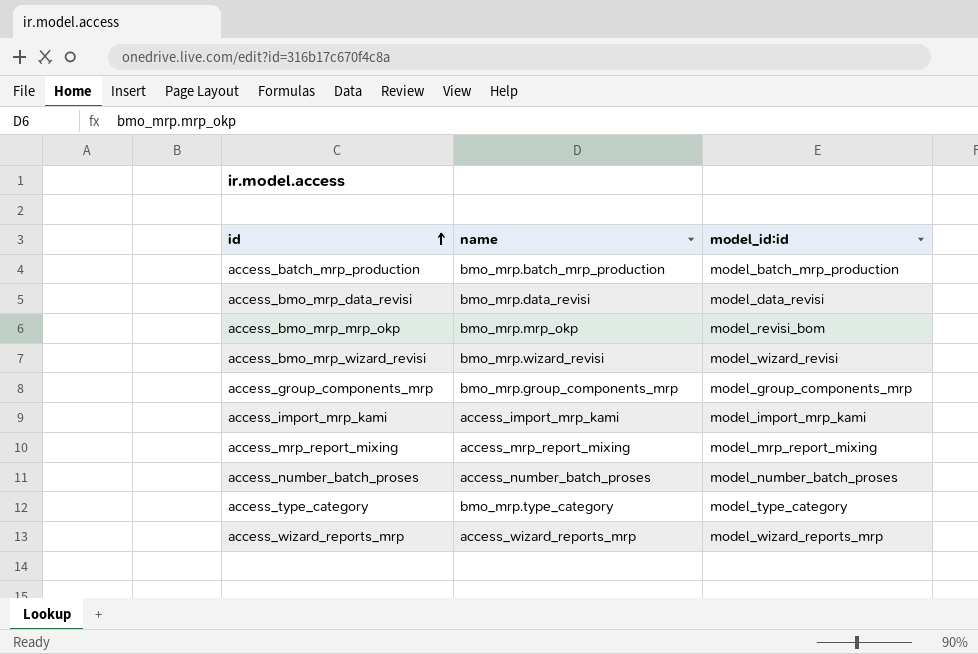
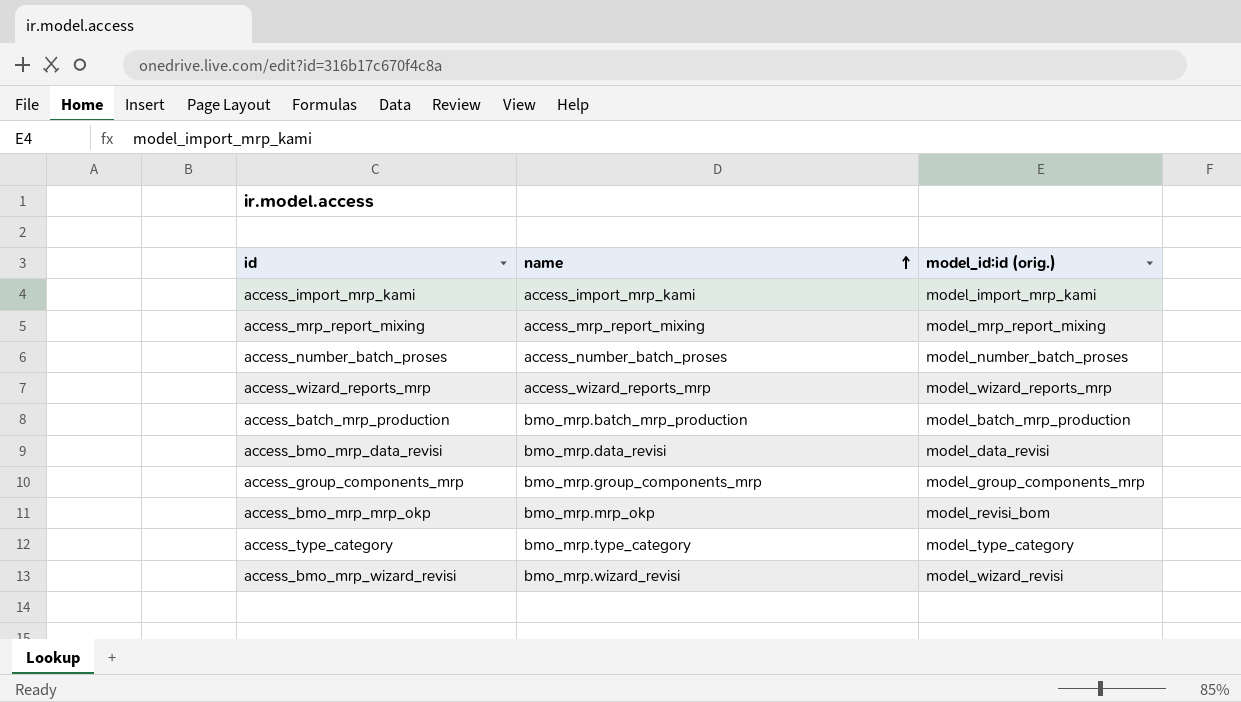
row order: id ascending -> name ascending
column name: model_id:id -> model_id:id (orig.)

